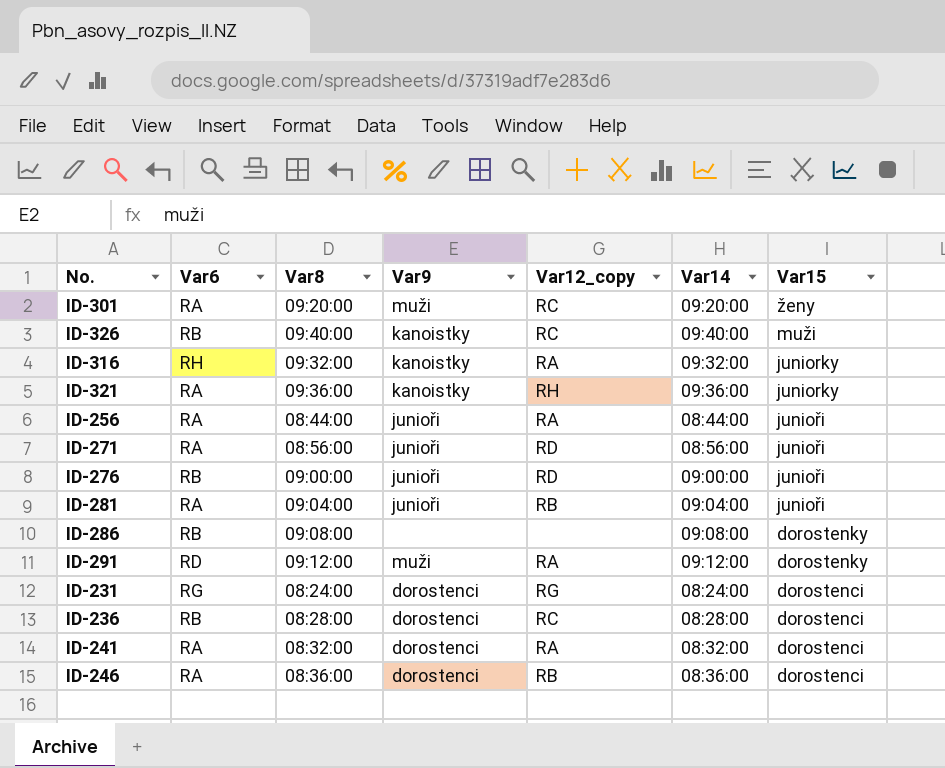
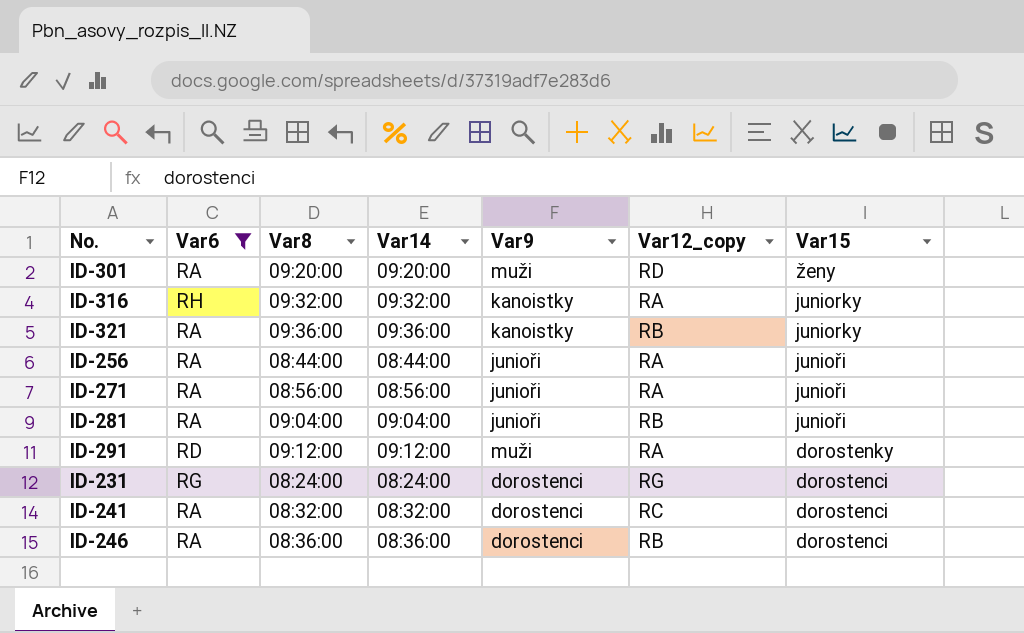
filter: none -> Var6 != RB
column Var14 | position: 6 -> 4
ID-301 | Var12_copy: RC -> RD
ID-321 | Var12_copy: RH -> RB
ID-271 | Var12_copy: RD -> RA
ID-241 | Var12_copy: RA -> RC

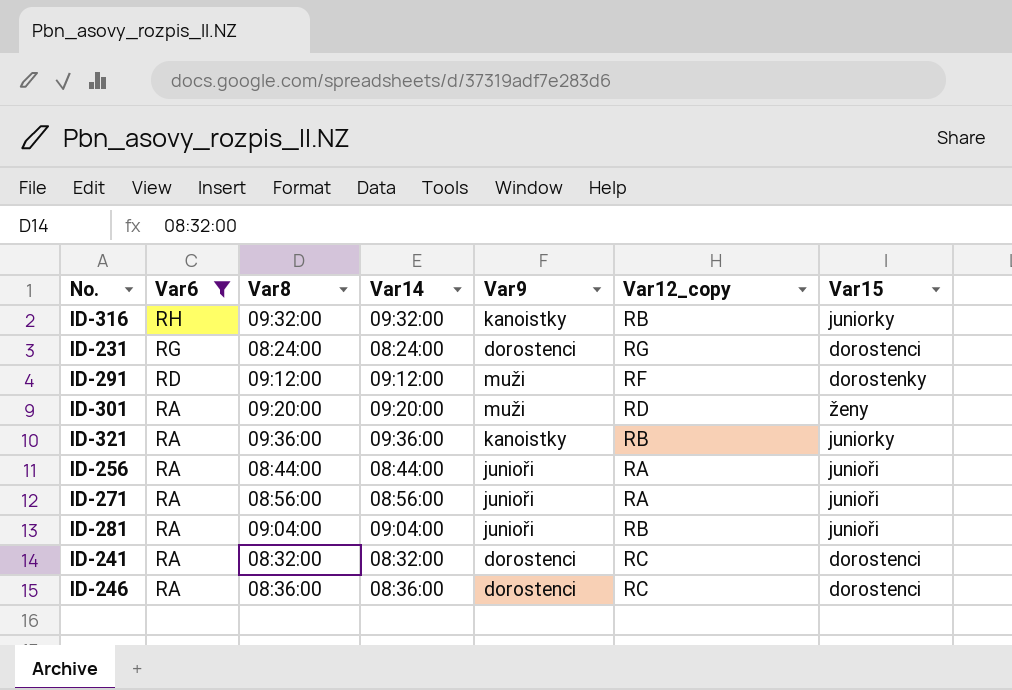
row order: Var15 descending -> Var6 descending
ID-316 | Var12_copy: RA -> RB
ID-291 | Var12_copy: RA -> RF
ID-246 | Var12_copy: RB -> RC

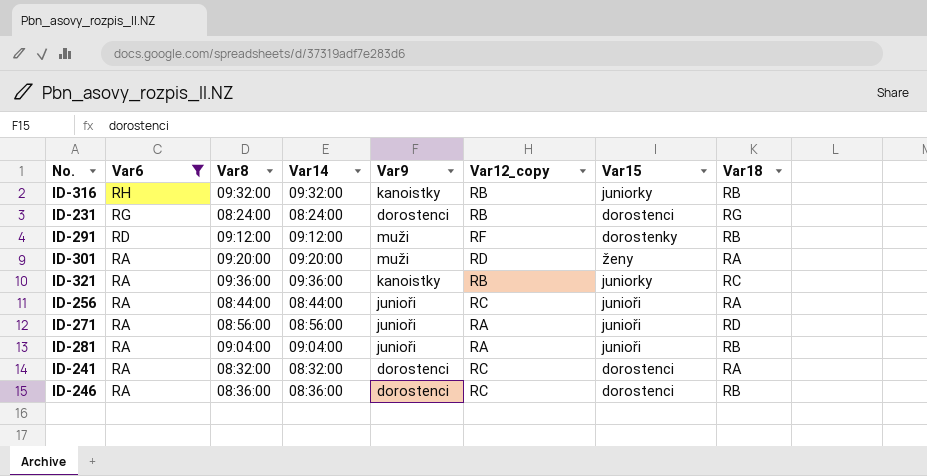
column Var18 | position: none -> 8
ID-231 | Var12_copy: RG -> RB
ID-256 | Var12_copy: RA -> RC
ID-281 | Var12_copy: RB -> RA

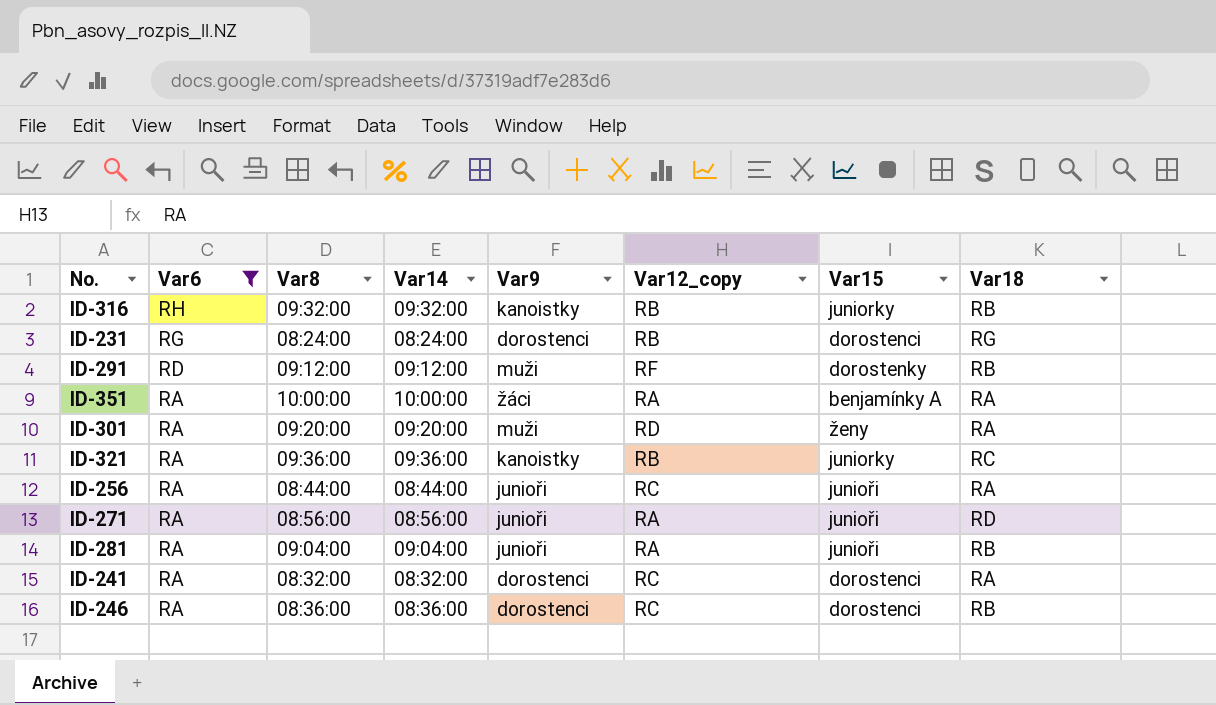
row ID-351: none -> RA | 10:00:00 | 10:00:00 | žáci | RA | benjamínky A | RA

